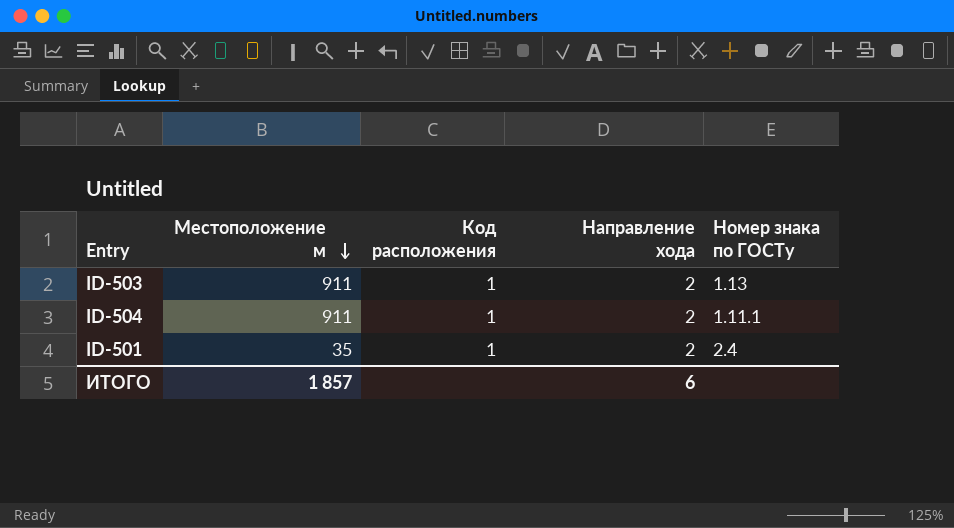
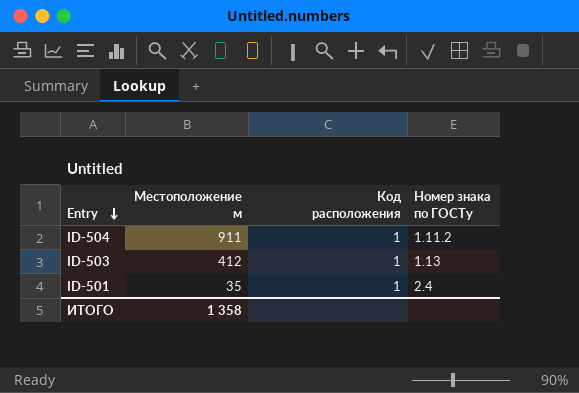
row order: Местоположение м descending -> Entry descending
column Направление хода | position: 4 -> none
ID-504 | Номер знака по ГОСТу: 1.11.1 -> 1.11.2
ID-503 | Местоположение м: 911 -> 412
ИТОГО | Местоположение м: 1 857 -> 1 358

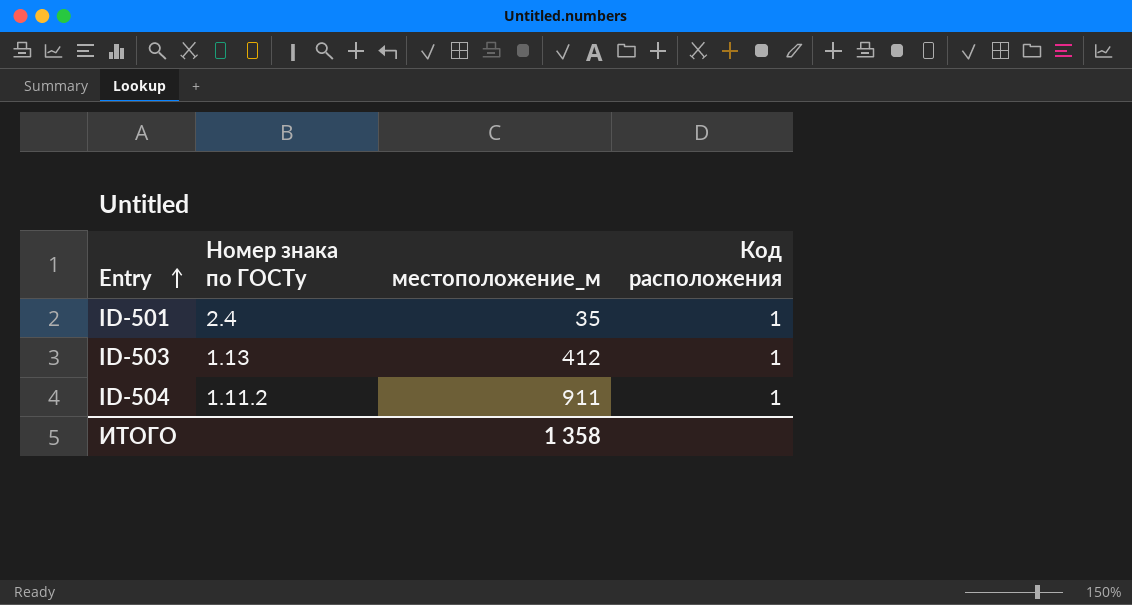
row order: Entry descending -> Entry ascending
column Номер знака по ГОСТу | position: 4 -> 2
column name: Местоположение м -> местоположение_м

